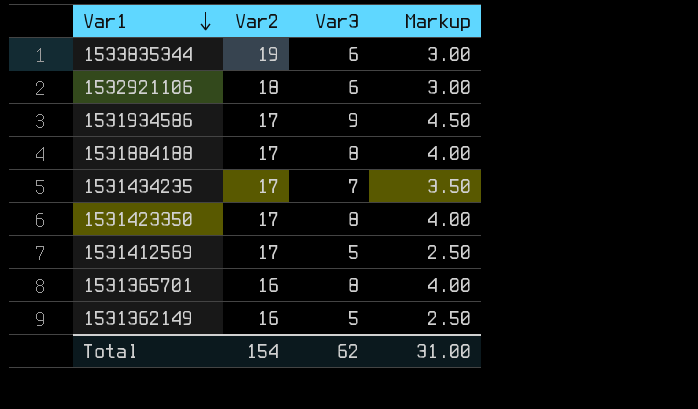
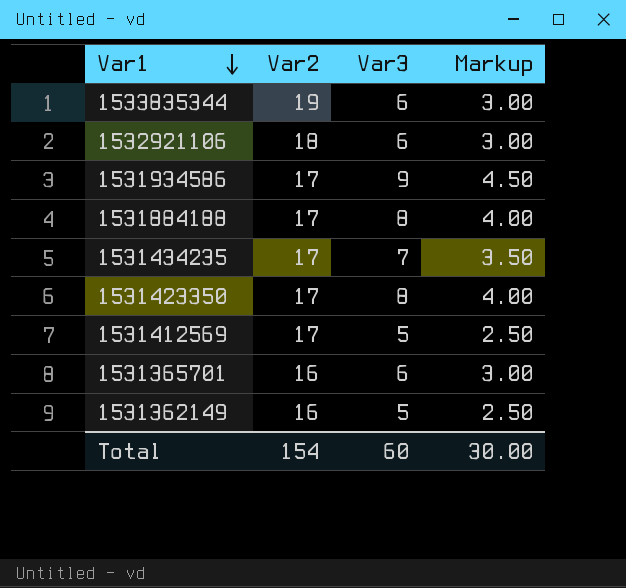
1531365701 | Var3: 8 -> 6
1531365701 | Markup: 4.00 -> 3.00
Total | Var3: 62 -> 60
Total | Markup: 31.00 -> 30.00

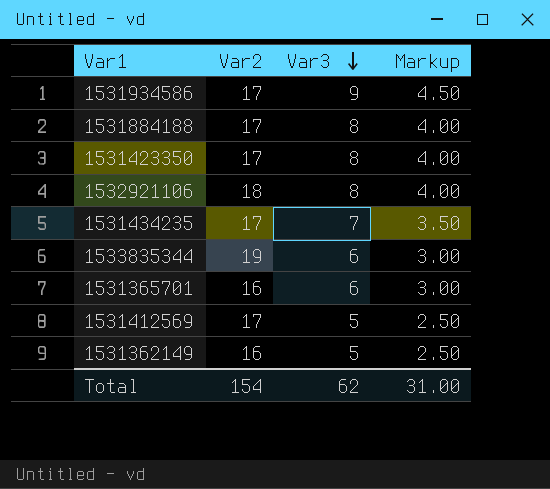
row order: Var1 descending -> Var3 descending
1532921106 | Var3: 6 -> 8
1532921106 | Markup: 3.00 -> 4.00
Total | Var3: 60 -> 62
Total | Markup: 30.00 -> 31.00

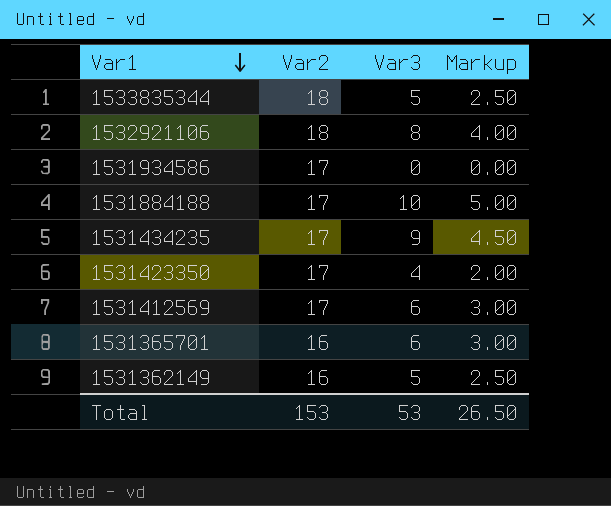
row order: Var3 descending -> Var1 descending
1533835344 | Var2: 19 -> 18
1533835344 | Var3: 6 -> 5
1533835344 | Markup: 3.00 -> 2.50
1531934586 | Var3: 9 -> 0
1531934586 | Markup: 4.50 -> 0.00
1531884188 | Var3: 8 -> 10
1531884188 | Markup: 4.00 -> 5.00
1531434235 | Var3: 7 -> 9
1531434235 | Markup: 3.50 -> 4.50
1531423350 | Var3: 8 -> 4
1531423350 | Markup: 4.00 -> 2.00
1531412569 | Var3: 5 -> 6
1531412569 | Markup: 2.50 -> 3.00
Total | Var2: 154 -> 153
Total | Var3: 62 -> 53
Total | Markup: 31.00 -> 26.50

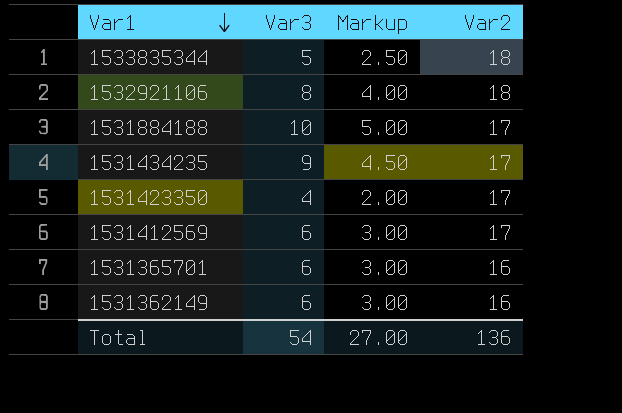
column Var2 | position: 2 -> 4
row 1531934586: 17 | 0 | 0.00 -> none
1531362149 | Var3: 5 -> 6
1531362149 | Markup: 2.50 -> 3.00
Total | Var3: 53 -> 54
Total | Markup: 26.50 -> 27.00
Total | Var2: 153 -> 136

